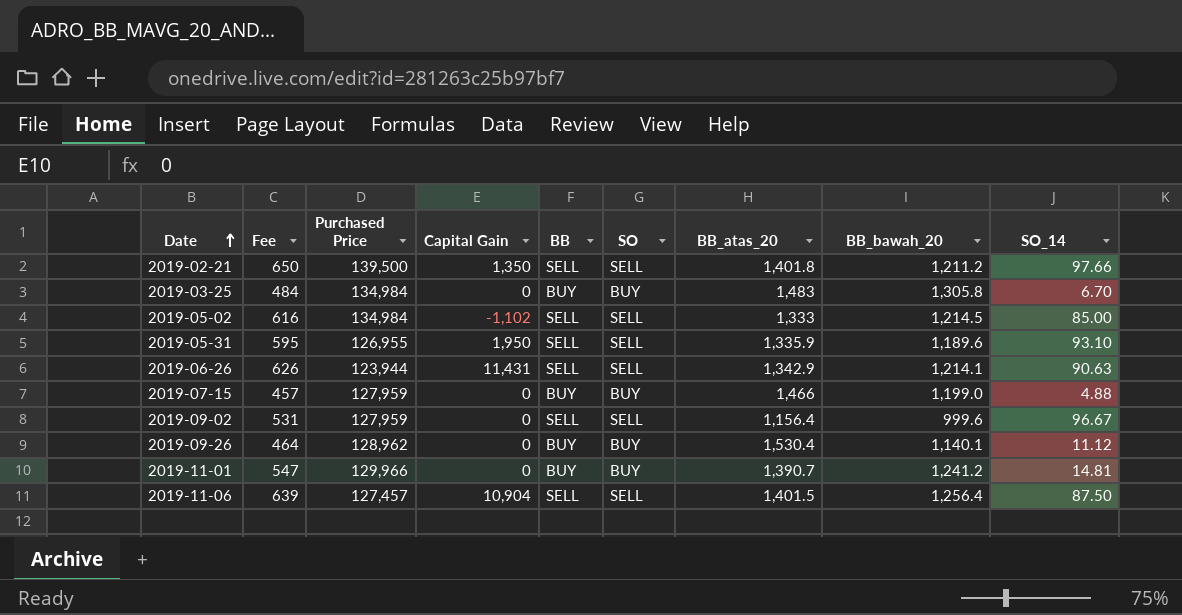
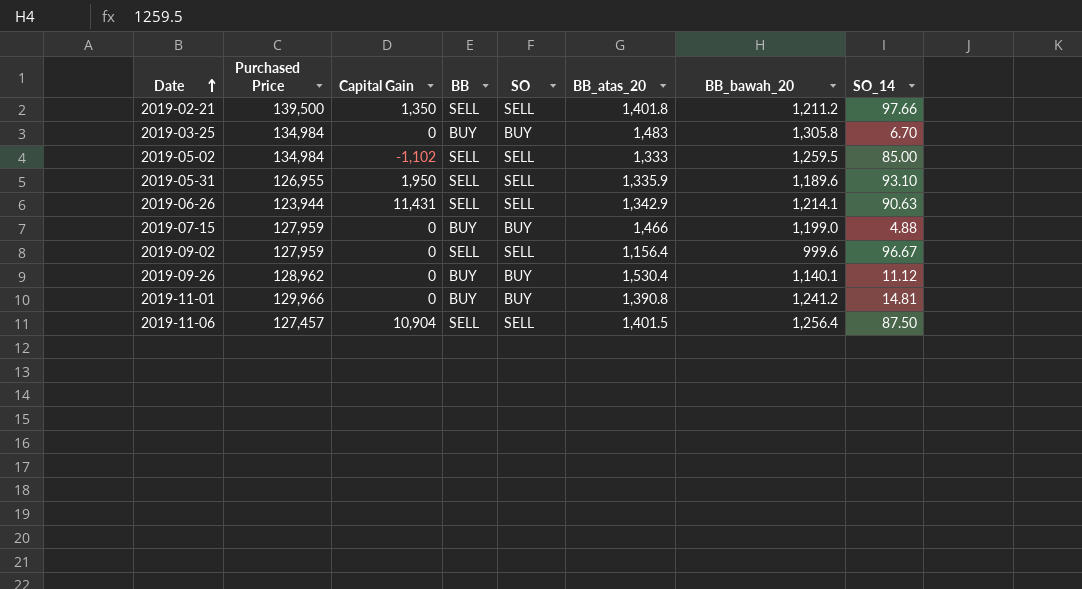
column Fee | position: 2 -> none
2019-05-02 | BB_bawah_20: 1,214.5 -> 1,259.5
2019-11-01 | BB_atas_20: 1,390.7 -> 1,390.8

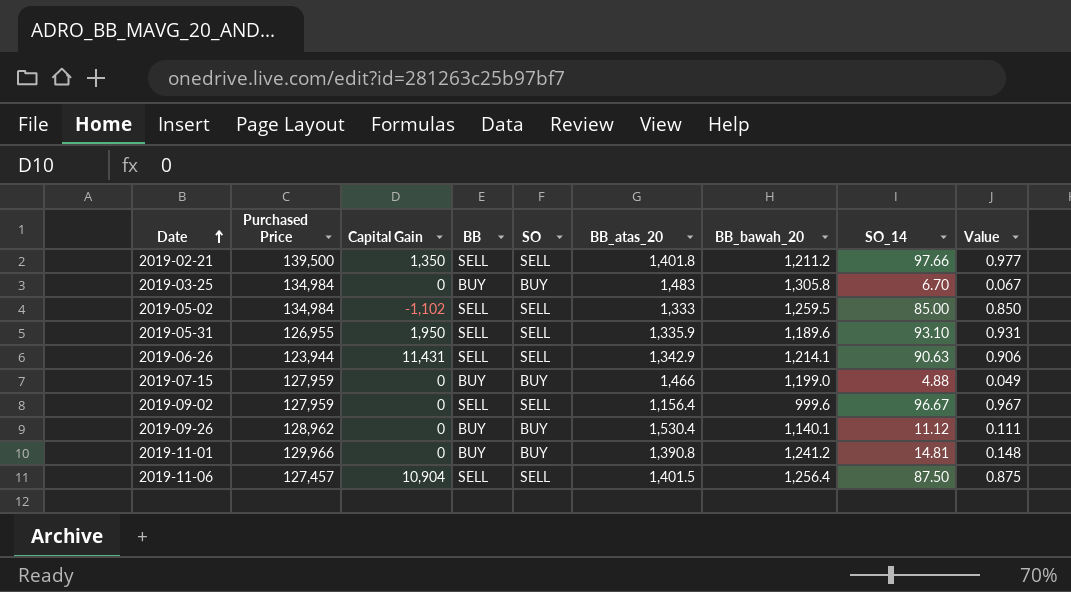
column Value | formula: none -> [SO_14] * 0.01

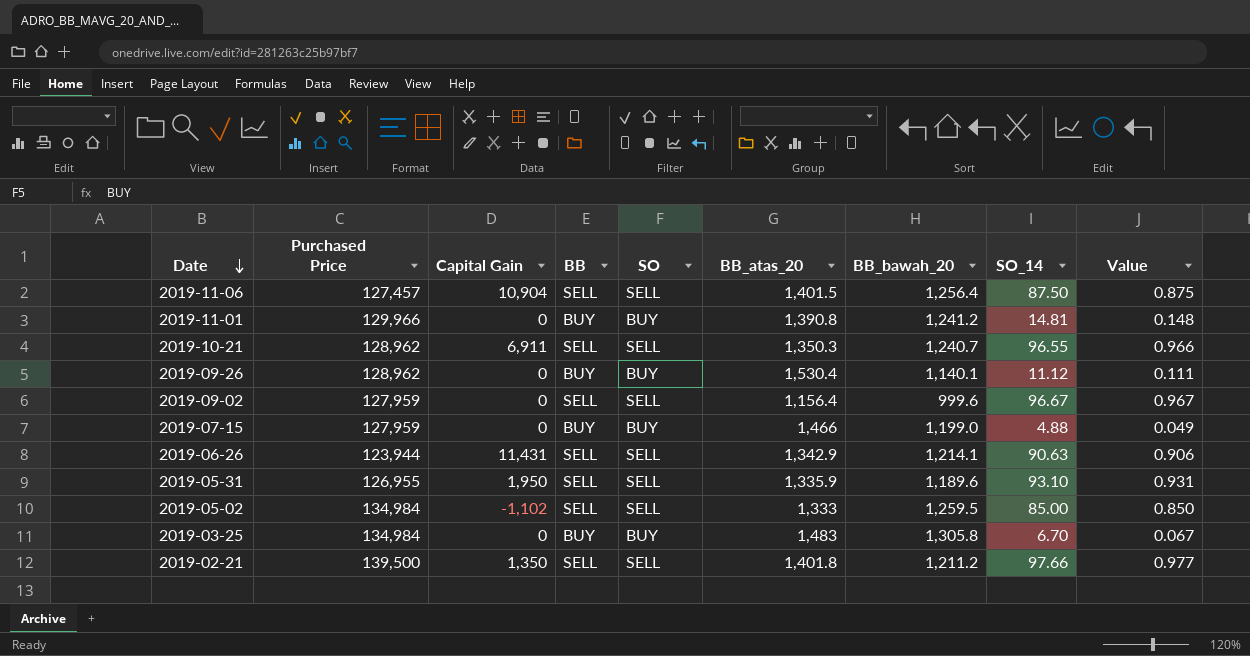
row order: Date ascending -> Date descending
row 2019-10-21: none -> 128,962 | 6,911 | SELL | SELL | 1,350.3 | 1,240.7 | 96.55 | 0.966

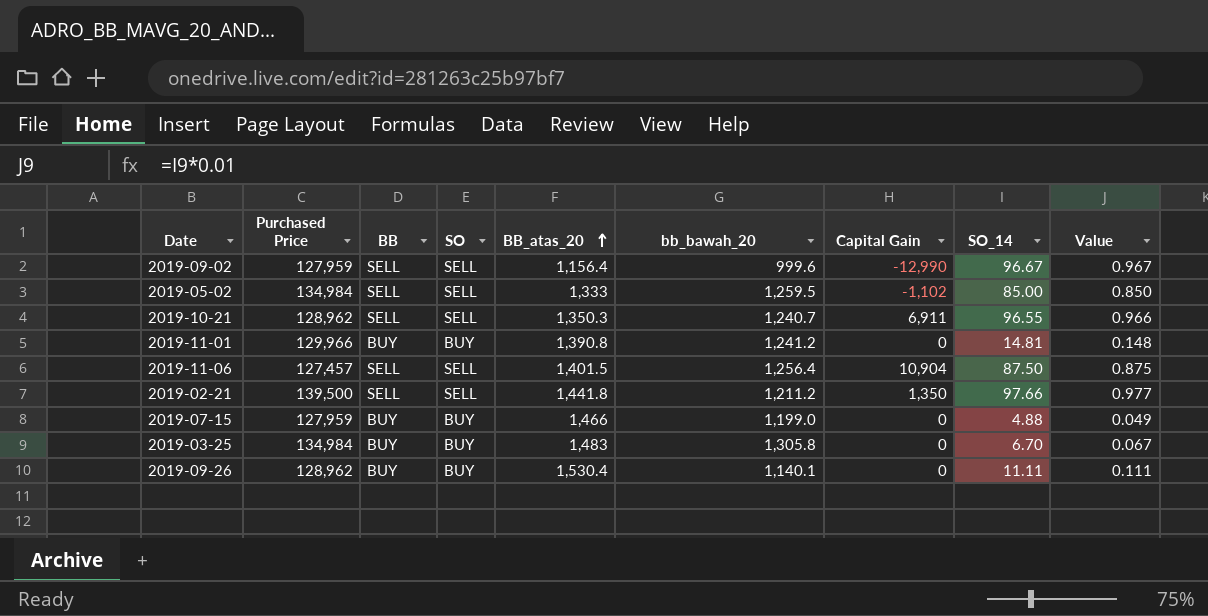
row order: Date descending -> BB_atas_20 ascending
column name: BB_bawah_20 -> bb_bawah_20
column Capital Gain | position: 3 -> 7
row 2019-06-26: 123,944 | 11,431 | SELL | SELL | 1,342.9 | 1,214.1 | 90.63 | 0.906 -> none
row 2019-05-31: 126,955 | 1,950 | SELL | SELL | 1,335.9 | 1,189.6 | 93.10 | 0.931 -> none
2019-09-02 | Capital Gain: 0 -> -12,990
2019-02-21 | BB_atas_20: 1,401.8 -> 1,441.8
2019-09-26 | SO_14: 11.12 -> 11.11

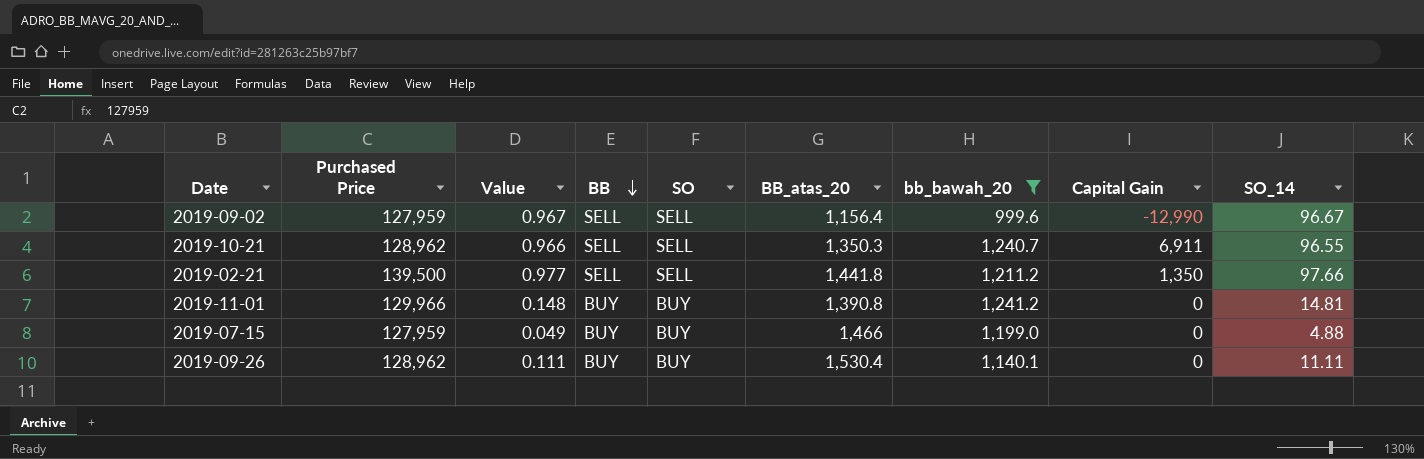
filter: none -> bb_bawah_20 <= 1,241.2
row order: BB_atas_20 ascending -> BB descending
column Value | position: 9 -> 3

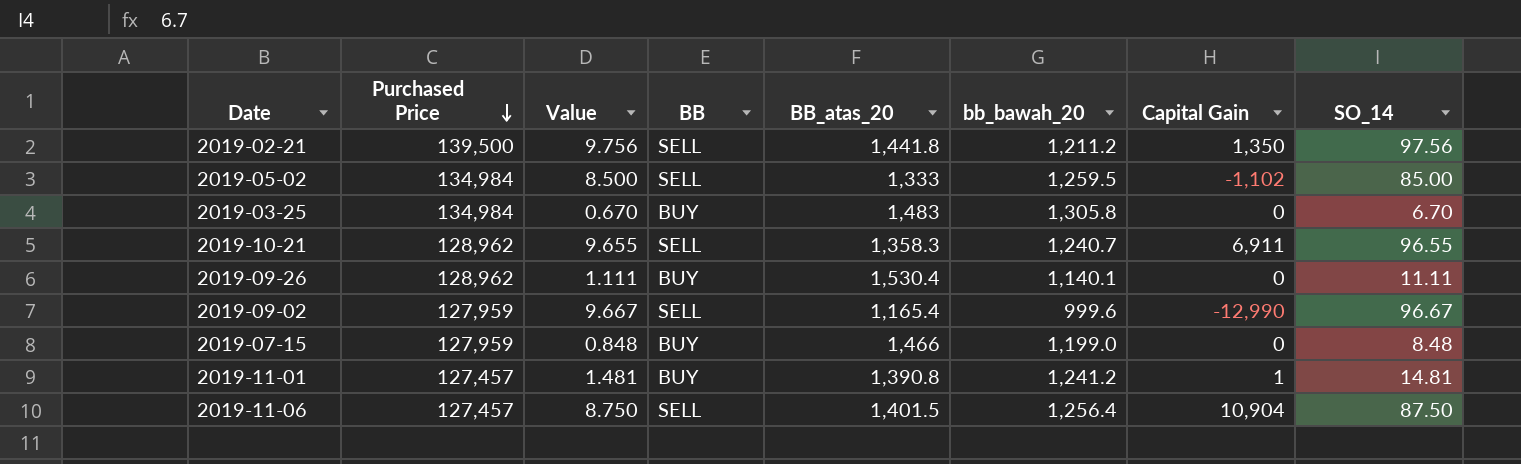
filter: bb_bawah_20 <= 1,241.2 -> none
row order: BB descending -> Purchased Price descending
column SO | position: 5 -> none
column Value | formula: [SO_14] * 0.01 -> [SO_14] * 0.1
2019-02-21 | SO_14: 97.66 -> 97.56
2019-10-21 | BB_atas_20: 1,350.3 -> 1,358.3
2019-09-02 | BB_atas_20: 1,156.4 -> 1,165.4
2019-07-15 | SO_14: 4.88 -> 8.48
2019-11-01 | Purchased Price: 129,966 -> 127,457
2019-11-01 | Capital Gain: 0 -> 1

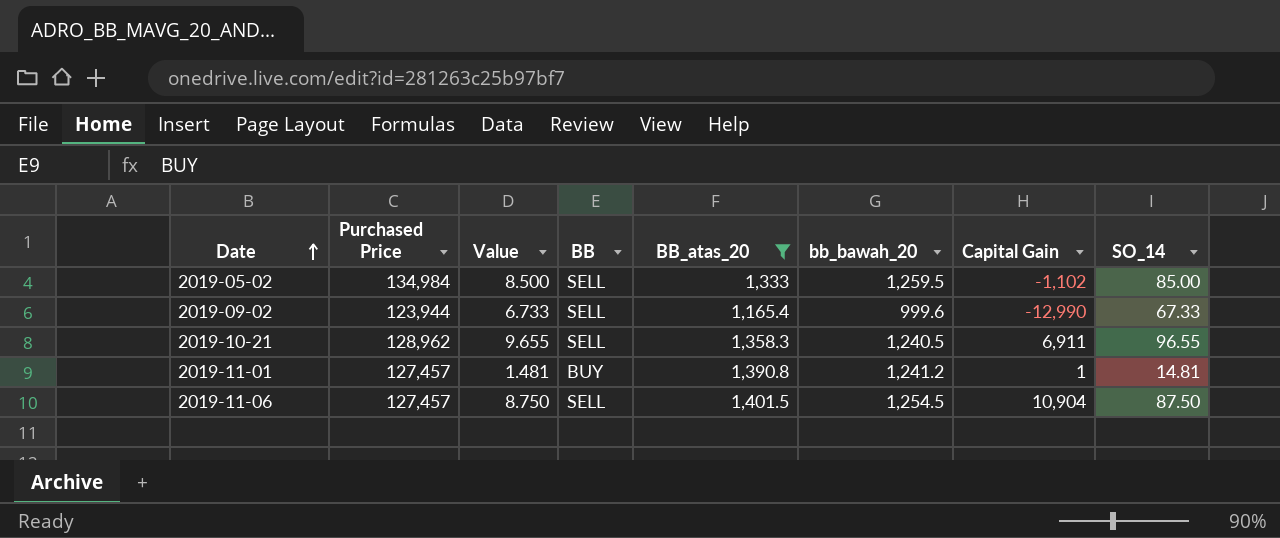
filter: none -> BB_atas_20 <= 1,401.5
row order: Purchased Price descending -> Date ascending
2019-09-02 | Purchased Price: 127,959 -> 123,944
2019-09-02 | Value: 9.667 -> 6.733
2019-09-02 | SO_14: 96.67 -> 67.33
2019-10-21 | bb_bawah_20: 1,240.7 -> 1,240.5
2019-11-06 | bb_bawah_20: 1,256.4 -> 1,254.5

